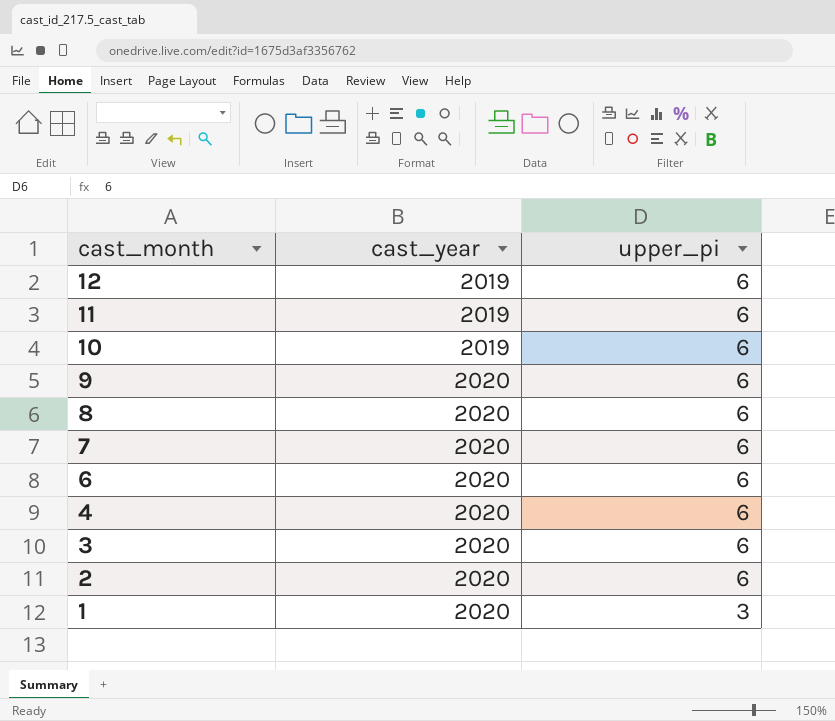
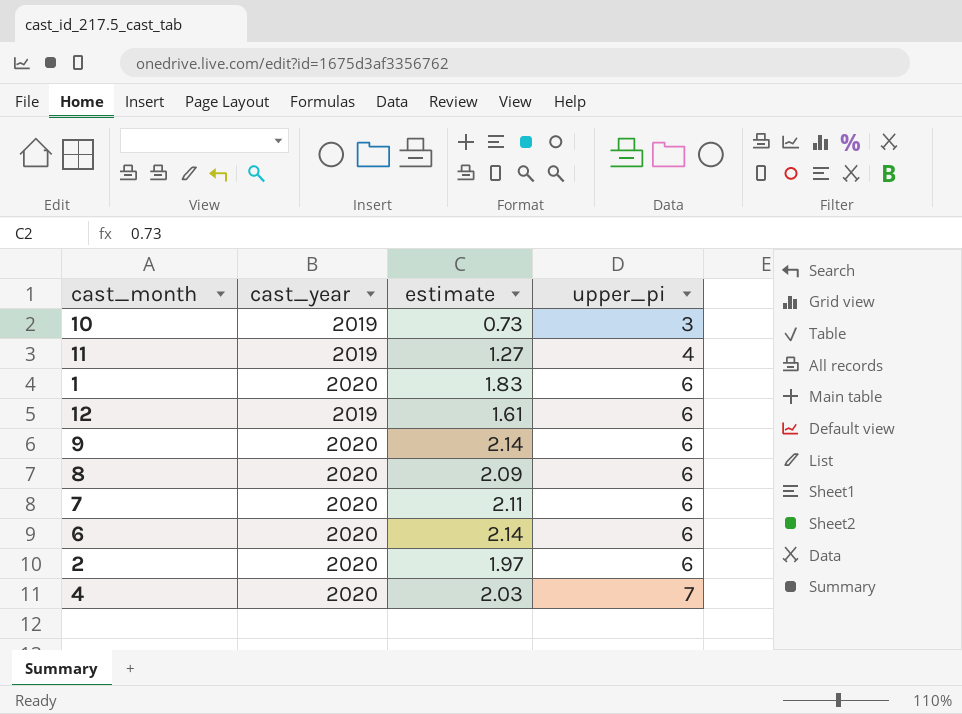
row order: cast_month descending -> upper_pi ascending
column estimate | position: none -> 3
row 3: 2020 | 6 -> none
10 | upper_pi: 6 -> 3
11 | upper_pi: 6 -> 4
1 | upper_pi: 3 -> 6
4 | upper_pi: 6 -> 7

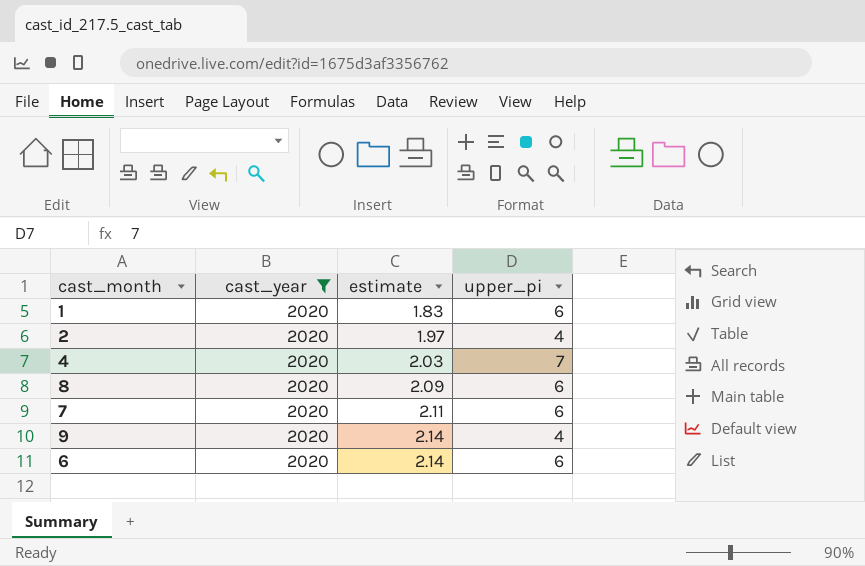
filter: none -> cast_year = 2020
row order: upper_pi ascending -> estimate ascending
2 | upper_pi: 6 -> 4
9 | upper_pi: 6 -> 4

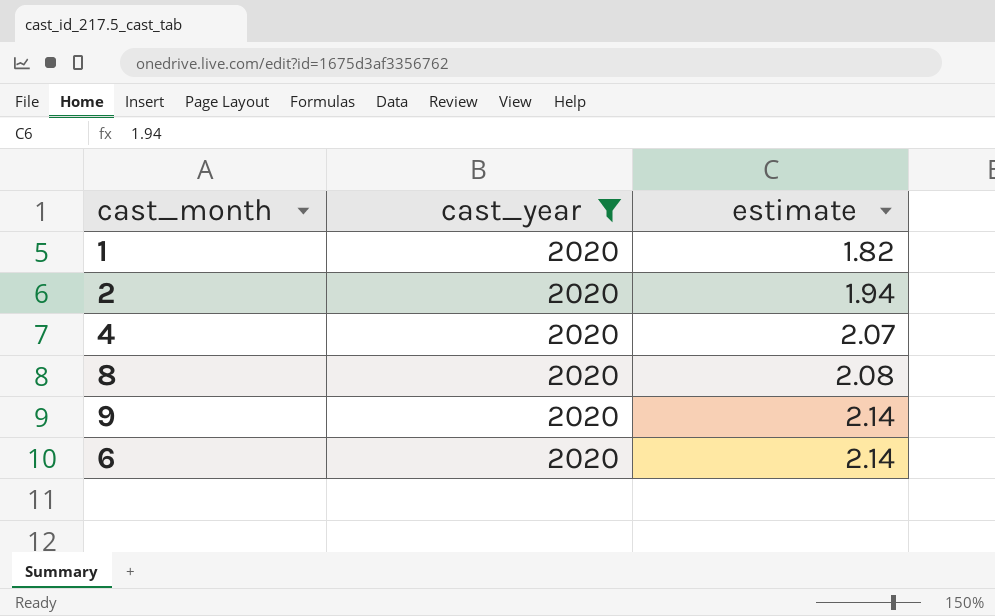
column upper_pi | position: 4 -> none
row 7: 2020 | 2.11 | 6 -> none
1 | estimate: 1.83 -> 1.82
2 | estimate: 1.97 -> 1.94
4 | estimate: 2.03 -> 2.07
8 | estimate: 2.09 -> 2.08

